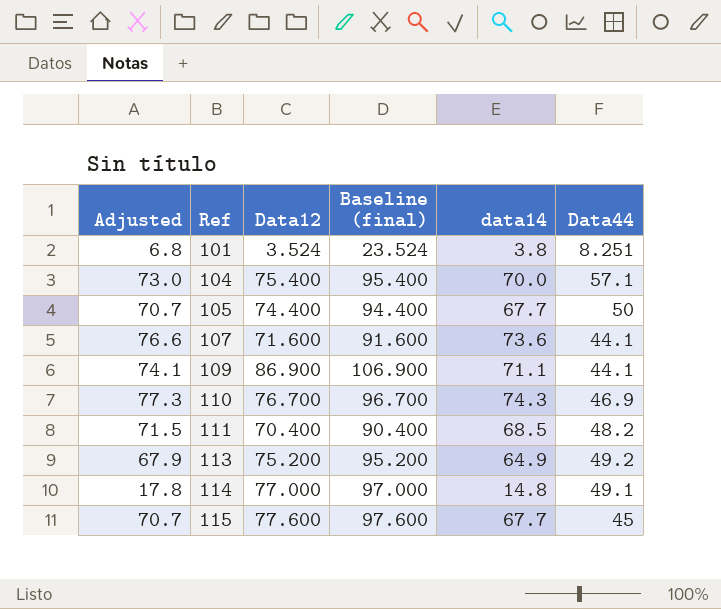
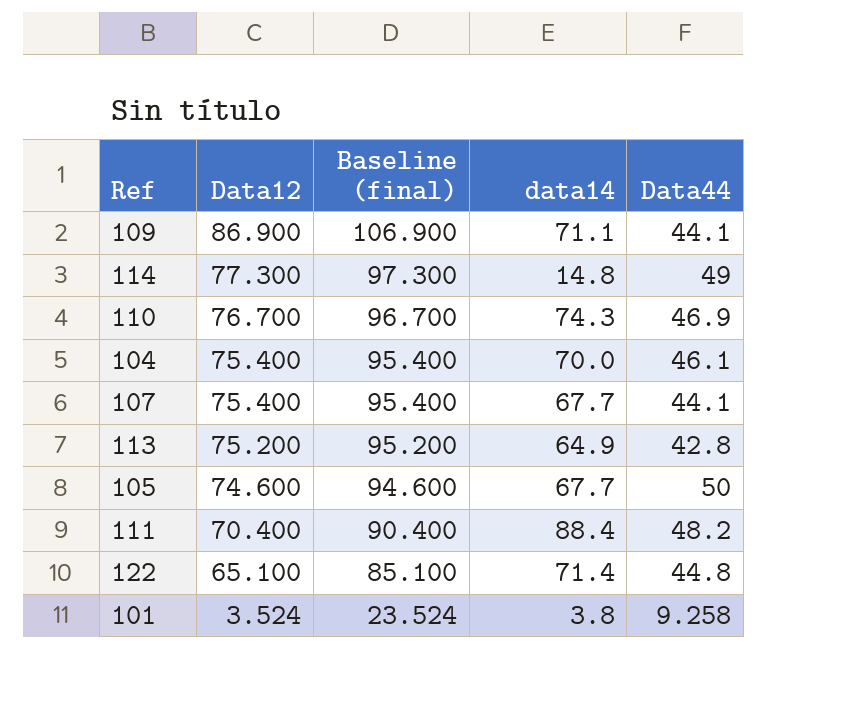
row order: Ref ascending -> Data12 descending
column Adjusted | formula: [data14] + 3 -> none
row 115: 70.7 | 77.600 | 97.600 | 67.7 | 45 -> none
114 | Data12: 77.000 -> 77.300
114 | Baseline (final): 97.000 -> 97.300
114 | Data44: 49.1 -> 49
104 | Data44: 57.1 -> 46.1
107 | Data12: 71.600 -> 75.400
107 | Baseline (final): 91.600 -> 95.400
107 | data14: 73.6 -> 67.7
113 | Data44: 49.2 -> 42.8
105 | Data12: 74.400 -> 74.600
105 | Baseline (final): 94.400 -> 94.600
111 | data14: 68.5 -> 88.4
row 122: none -> 65.100 | 85.100 | 71.4 | 44.8
101 | Data44: 8.251 -> 9.258

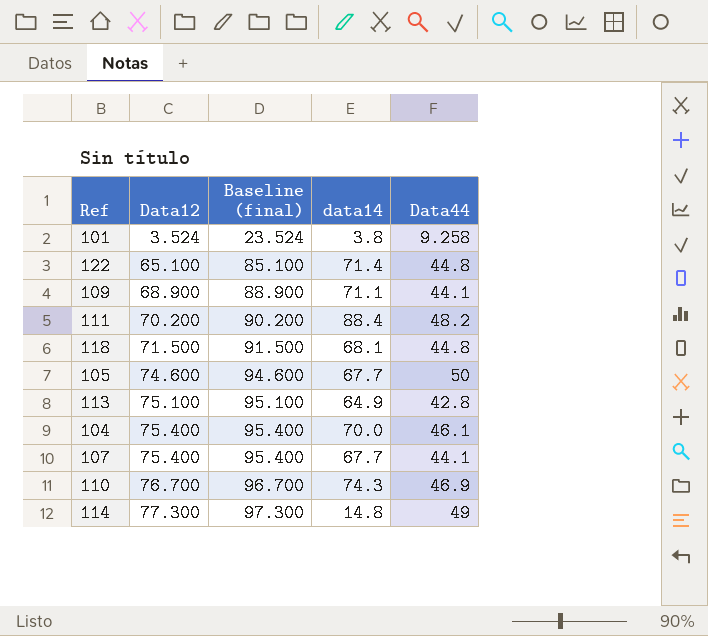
row order: Data12 descending -> Data12 ascending
109 | Data12: 86.900 -> 68.900
109 | Baseline (final): 106.900 -> 88.900
111 | Data12: 70.400 -> 70.200
111 | Baseline (final): 90.400 -> 90.200
row 118: none -> 71.500 | 91.500 | 68.1 | 44.8
113 | Data12: 75.200 -> 75.100
113 | Baseline (final): 95.200 -> 95.100

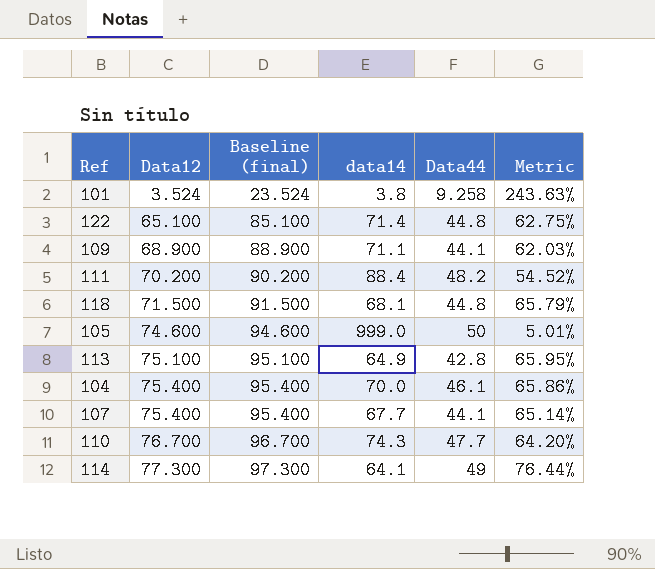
column Metric | formula: none -> [Data44] / [data14]
105 | data14: 67.7 -> 999.0
110 | Data44: 46.9 -> 47.7
114 | data14: 14.8 -> 64.1

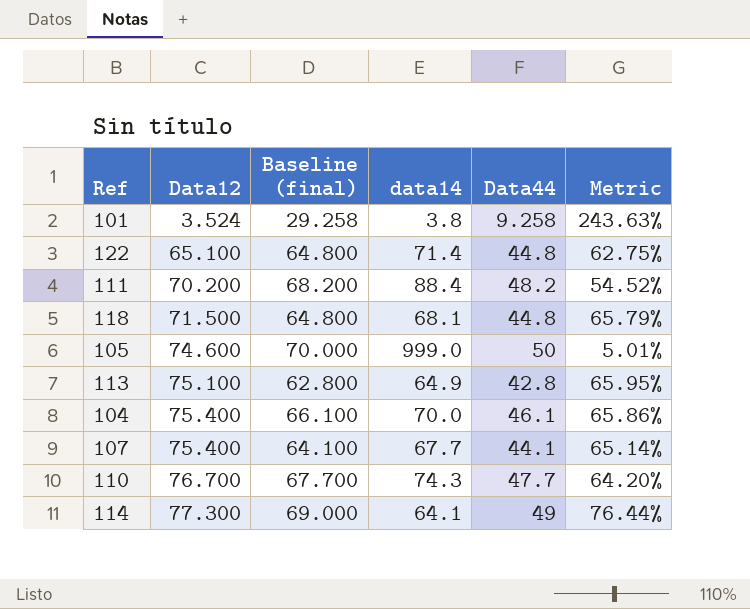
column Baseline (final) | formula: [Data12] + 20 -> [Data44] + 20
row 109: 68.900 | 88.900 | 71.1 | 44.1 | 62.03% -> none

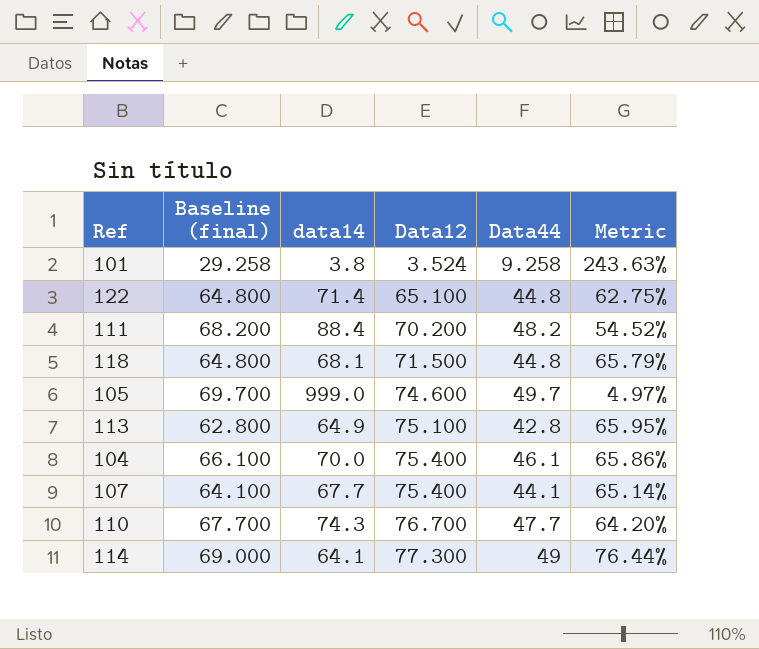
column Data12 | position: 2 -> 4
105 | Baseline (final): 70.000 -> 69.700
105 | Data44: 50 -> 49.7
105 | Metric: 5.01% -> 4.97%

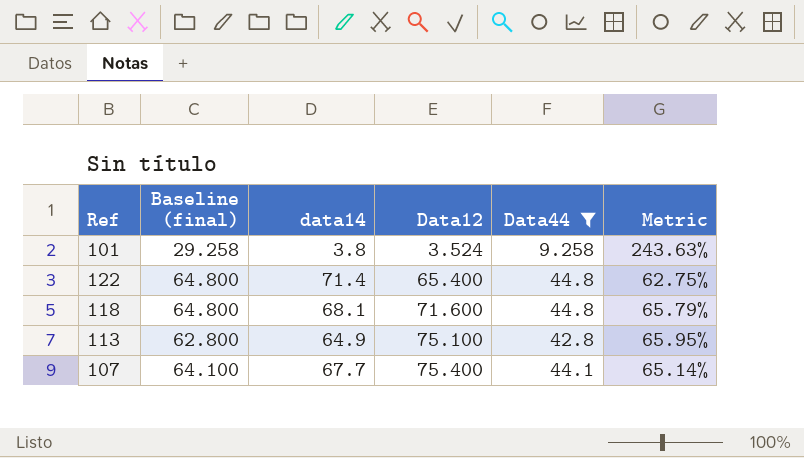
filter: none -> Data44 <= 44.8
122 | Data12: 65.100 -> 65.400
118 | Data12: 71.500 -> 71.600

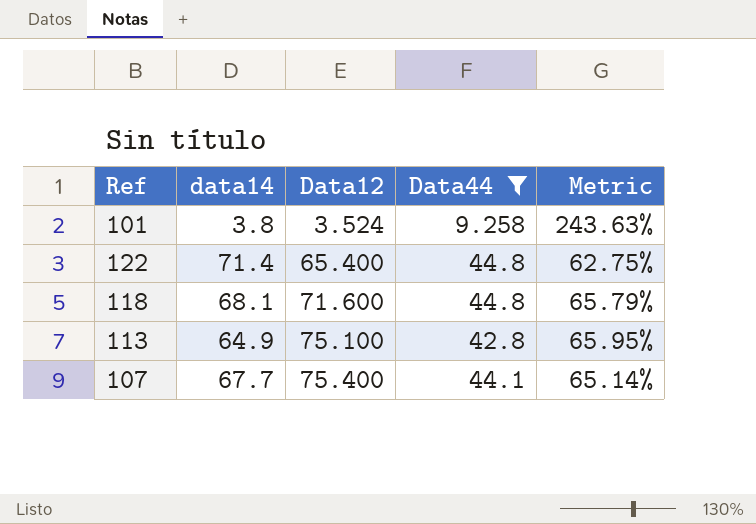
column Baseline (final) | formula: [Data44] + 20 -> none

